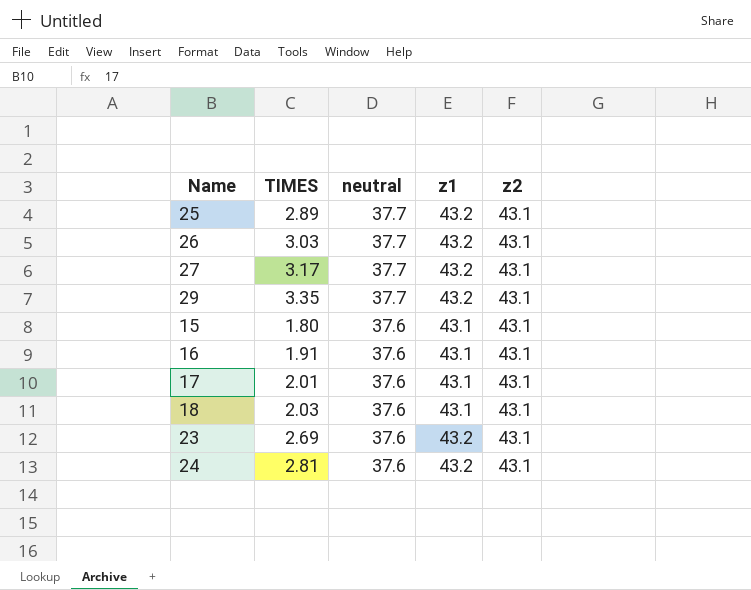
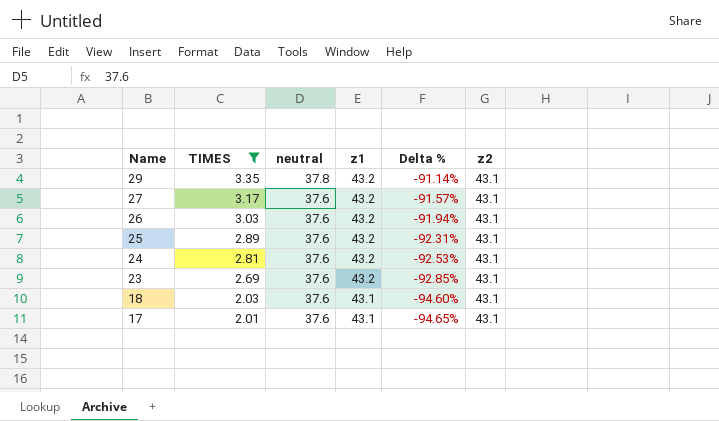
filter: none -> TIMES >= 2.01
row order: neutral descending -> Name descending
column Delta % | formula: none -> ([TIMES] - [neutral]) / [neutral]
29 | neutral: 37.7 -> 37.8
27 | neutral: 37.7 -> 37.6
26 | neutral: 37.7 -> 37.6
25 | neutral: 37.7 -> 37.6

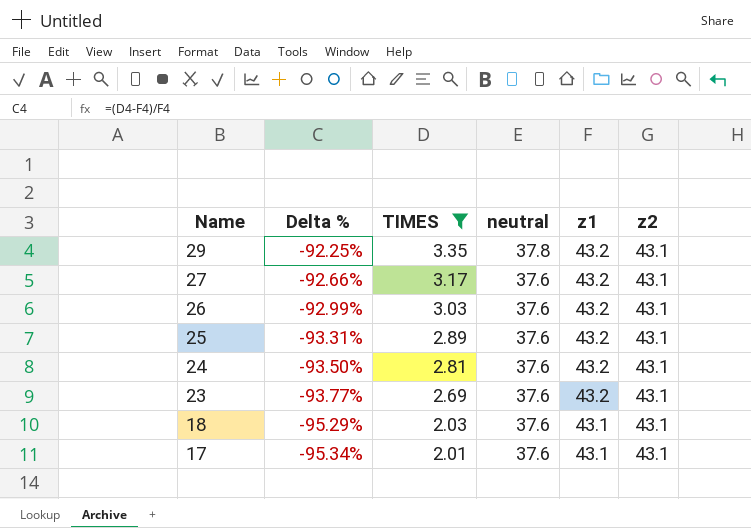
column Delta % | formula: ([TIMES] - [neutral]) / [neutral] -> ([TIMES] - [z1]) / [z1]
column Delta % | position: 5 -> 2

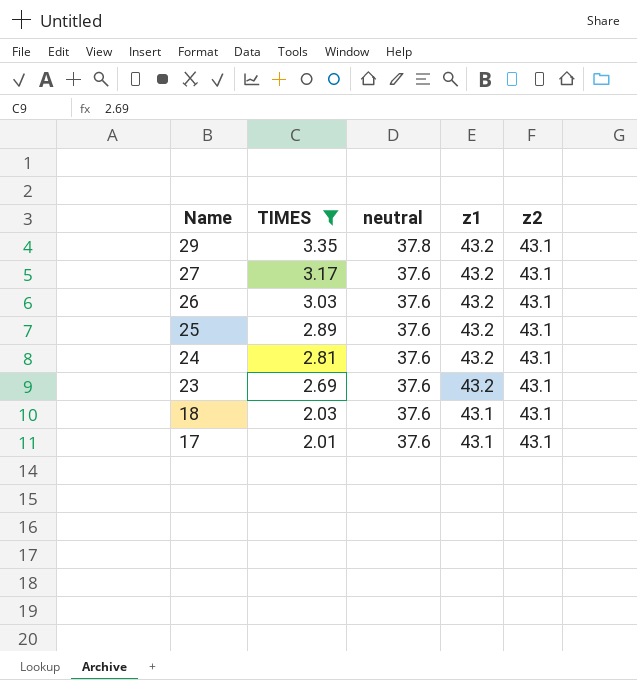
column Delta % | formula: ([TIMES] - [z1]) / [z1] -> none

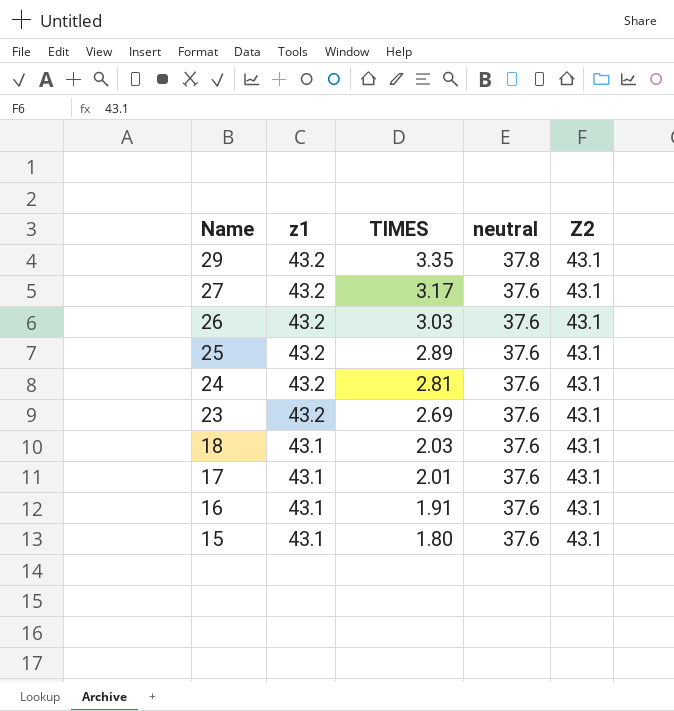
filter: TIMES >= 2.01 -> none
column z1 | position: 4 -> 2
column name: z2 -> Z2

